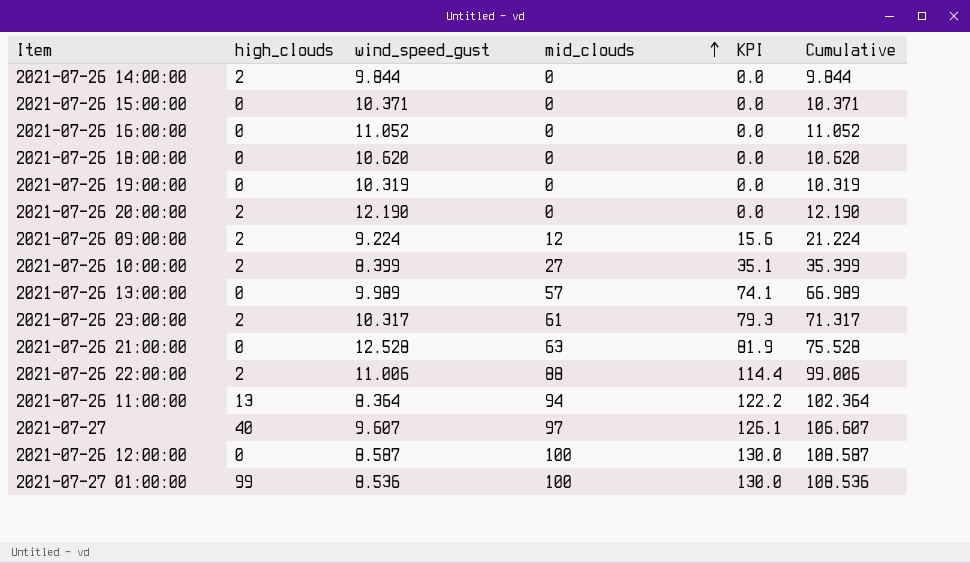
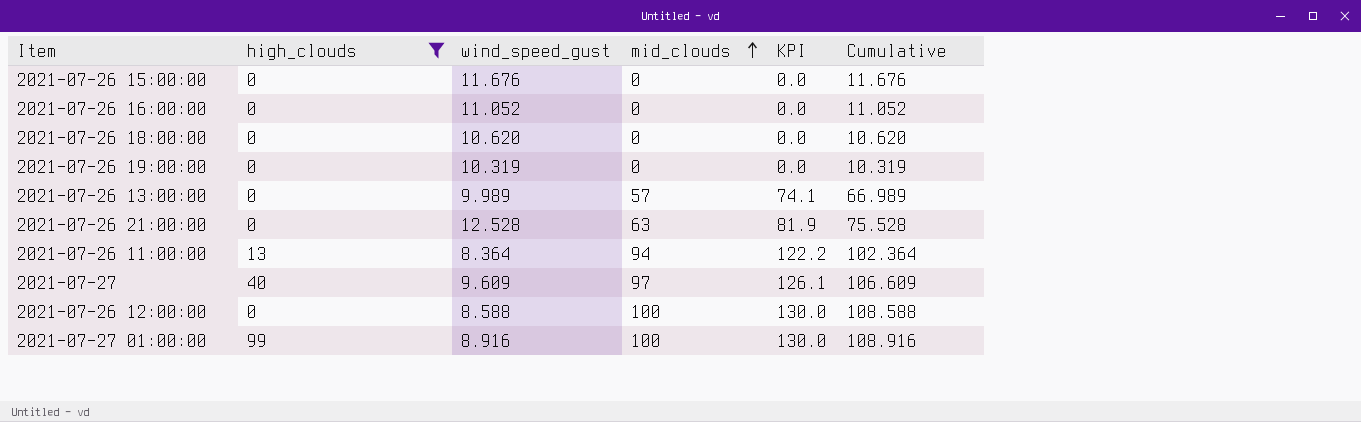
filter: none -> high_clouds != 2
2021-07-26 15:00:00 | wind_speed_gust: 10.371 -> 11.676
2021-07-26 15:00:00 | Cumulative: 10.371 -> 11.676
2021-07-27 | wind_speed_gust: 9.607 -> 9.609
2021-07-27 | Cumulative: 106.607 -> 106.609
2021-07-26 12:00:00 | wind_speed_gust: 8.587 -> 8.588
2021-07-26 12:00:00 | Cumulative: 108.587 -> 108.588
2021-07-27 01:00:00 | wind_speed_gust: 8.536 -> 8.916
2021-07-27 01:00:00 | Cumulative: 108.536 -> 108.916

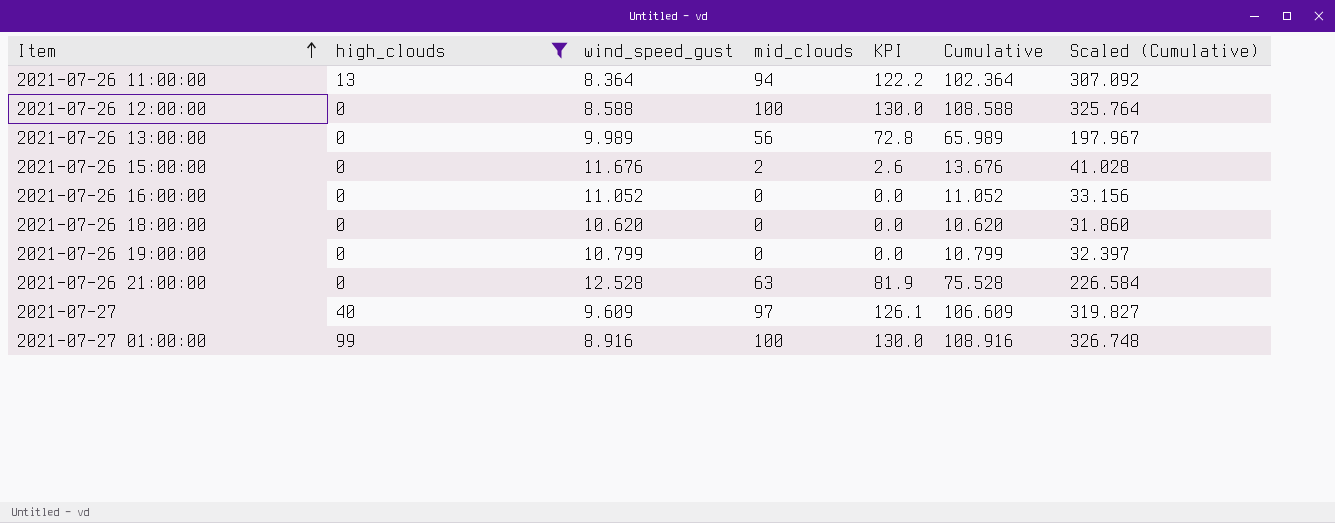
row order: mid_clouds ascending -> Item ascending
column Scaled (Cumulative) | formula: none -> [Cumulative] * 3
2021-07-26 13:00:00 | mid_clouds: 57 -> 56
2021-07-26 13:00:00 | KPI: 74.1 -> 72.8
2021-07-26 13:00:00 | Cumulative: 66.989 -> 65.989
2021-07-26 15:00:00 | mid_clouds: 0 -> 2
2021-07-26 15:00:00 | KPI: 0.0 -> 2.6
2021-07-26 15:00:00 | Cumulative: 11.676 -> 13.676
2021-07-26 19:00:00 | wind_speed_gust: 10.319 -> 10.799
2021-07-26 19:00:00 | Cumulative: 10.319 -> 10.799

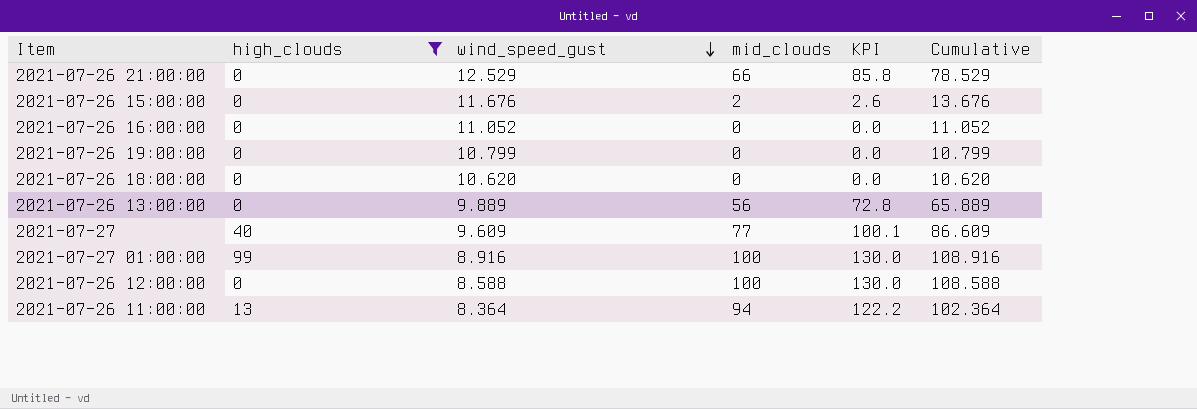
row order: Item ascending -> wind_speed_gust descending
column Scaled (Cumulative) | formula: [Cumulative] * 3 -> none
2021-07-26 21:00:00 | wind_speed_gust: 12.528 -> 12.529
2021-07-26 21:00:00 | mid_clouds: 63 -> 66
2021-07-26 21:00:00 | KPI: 81.9 -> 85.8
2021-07-26 21:00:00 | Cumulative: 75.528 -> 78.529
2021-07-26 13:00:00 | wind_speed_gust: 9.989 -> 9.889
2021-07-26 13:00:00 | Cumulative: 65.989 -> 65.889
2021-07-27 | mid_clouds: 97 -> 77
2021-07-27 | KPI: 126.1 -> 100.1
2021-07-27 | Cumulative: 106.609 -> 86.609

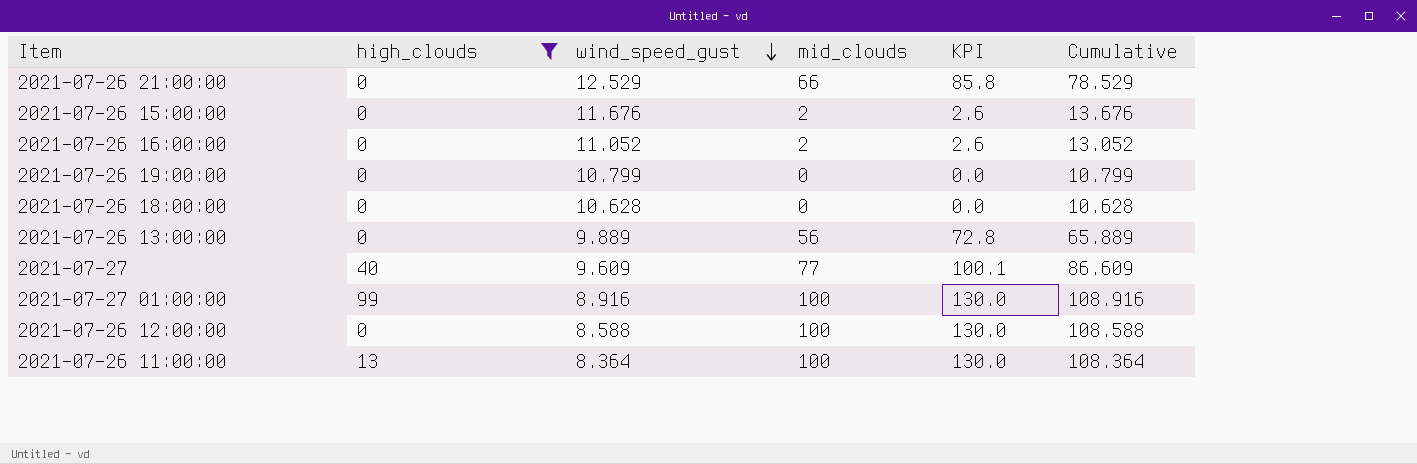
2021-07-26 16:00:00 | mid_clouds: 0 -> 2
2021-07-26 16:00:00 | KPI: 0.0 -> 2.6
2021-07-26 16:00:00 | Cumulative: 11.052 -> 13.052
2021-07-26 18:00:00 | wind_speed_gust: 10.620 -> 10.628
2021-07-26 18:00:00 | Cumulative: 10.620 -> 10.628
2021-07-26 11:00:00 | mid_clouds: 94 -> 100
2021-07-26 11:00:00 | KPI: 122.2 -> 130.0
2021-07-26 11:00:00 | Cumulative: 102.364 -> 108.364

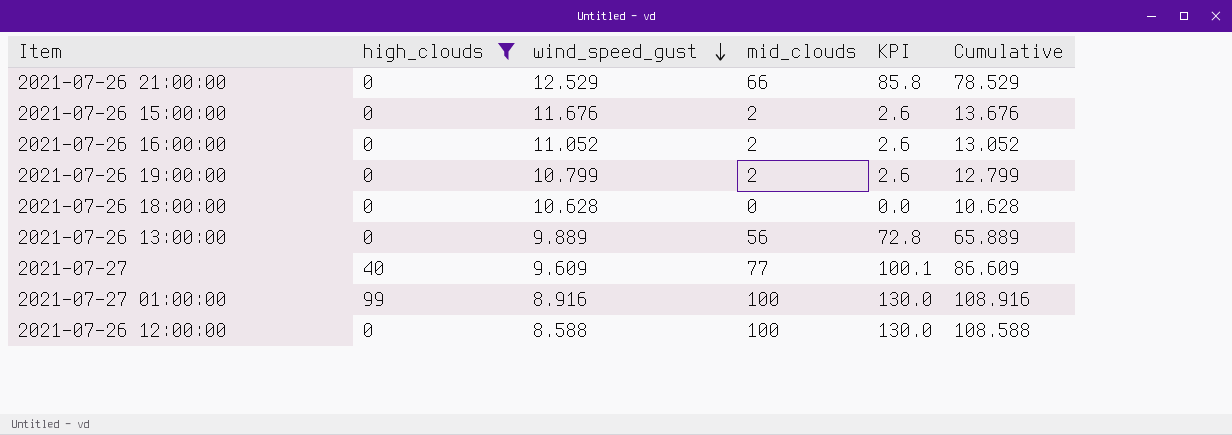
row 2021-07-26 11:00:00: 13 | 8.364 | 100 | 130.0 | 108.364 -> none
2021-07-26 19:00:00 | mid_clouds: 0 -> 2
2021-07-26 19:00:00 | KPI: 0.0 -> 2.6
2021-07-26 19:00:00 | Cumulative: 10.799 -> 12.799

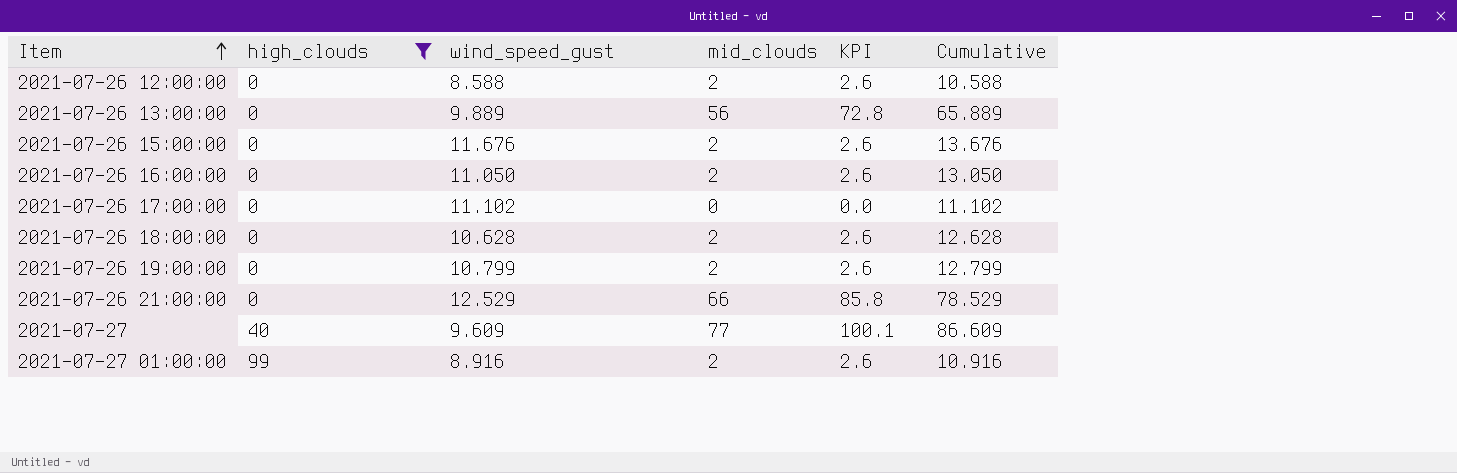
row order: wind_speed_gust descending -> Item ascending
2021-07-26 12:00:00 | mid_clouds: 100 -> 2
2021-07-26 12:00:00 | KPI: 130.0 -> 2.6
2021-07-26 12:00:00 | Cumulative: 108.588 -> 10.588
2021-07-26 16:00:00 | wind_speed_gust: 11.052 -> 11.050
2021-07-26 16:00:00 | Cumulative: 13.052 -> 13.050
row 2021-07-26 17:00:00: none -> 0 | 11.102 | 0 | 0.0 | 11.102
2021-07-26 18:00:00 | mid_clouds: 0 -> 2
2021-07-26 18:00:00 | KPI: 0.0 -> 2.6
2021-07-26 18:00:00 | Cumulative: 10.628 -> 12.628
2021-07-27 01:00:00 | mid_clouds: 100 -> 2
2021-07-27 01:00:00 | KPI: 130.0 -> 2.6
2021-07-27 01:00:00 | Cumulative: 108.916 -> 10.916

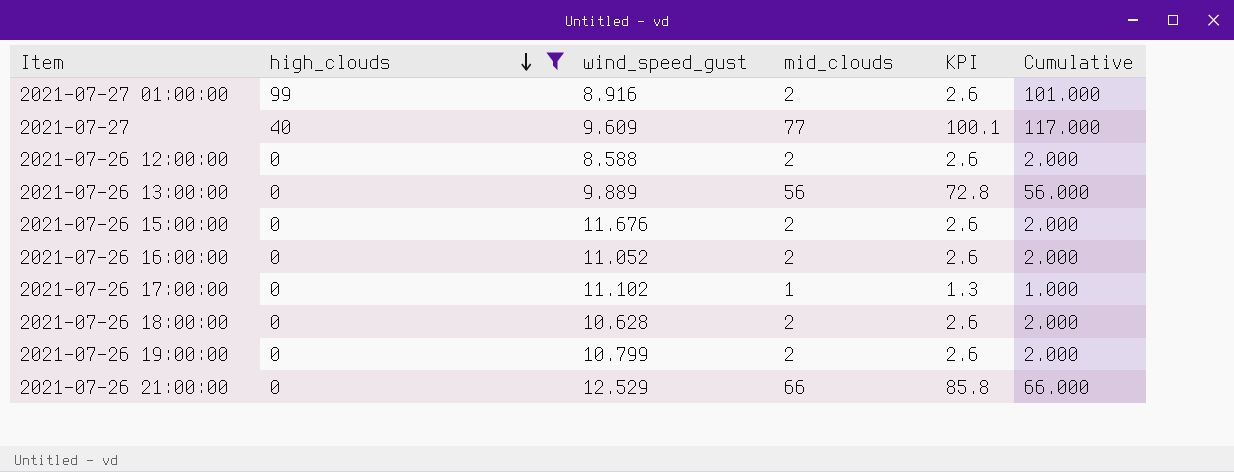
row order: Item ascending -> high_clouds descending
column Cumulative | formula: [wind_speed_gust] + [mid_clouds] -> [high_clouds] + [mid_clouds]
2021-07-26 16:00:00 | wind_speed_gust: 11.050 -> 11.052
2021-07-26 17:00:00 | mid_clouds: 0 -> 1
2021-07-26 17:00:00 | KPI: 0.0 -> 1.3

